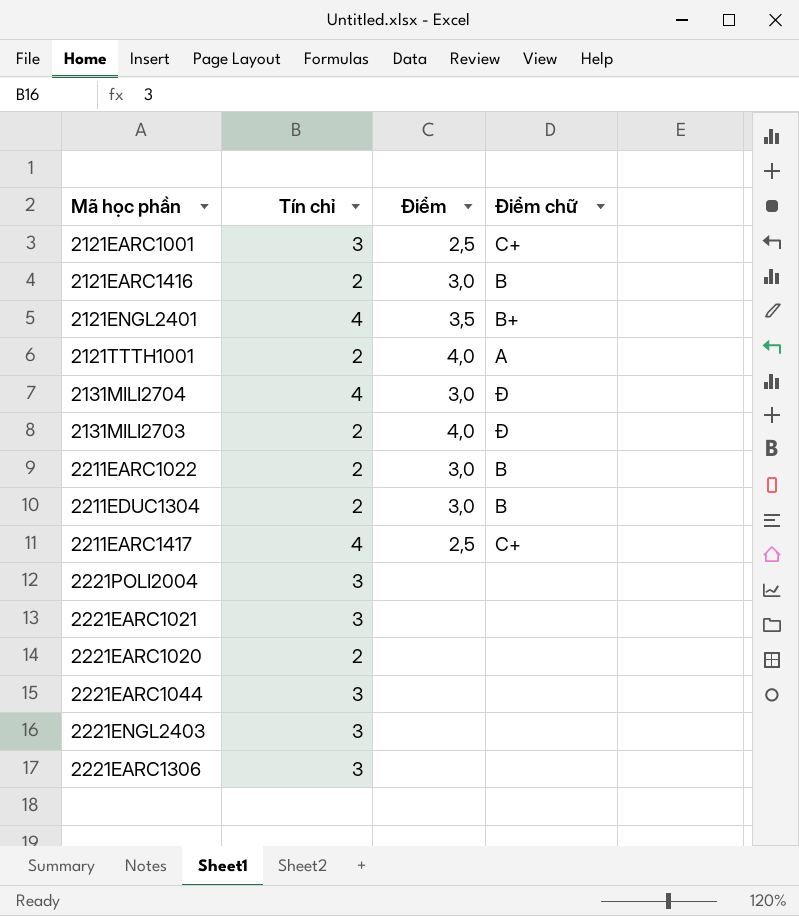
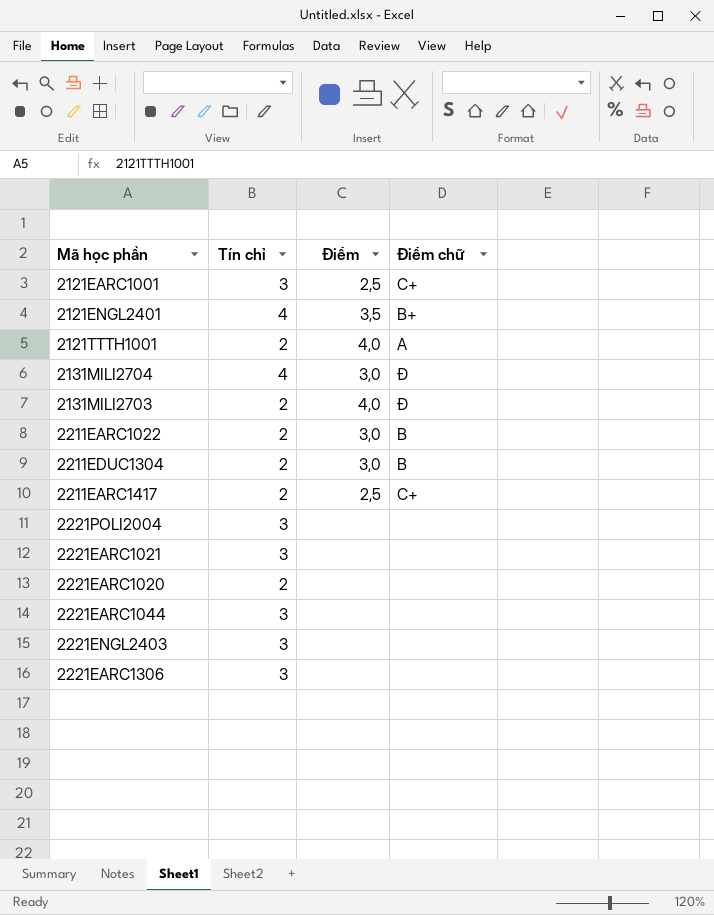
row 2121EARC1416: 2 | 3,0 | B -> none
2211EARC1417 | Tín chỉ: 4 -> 2

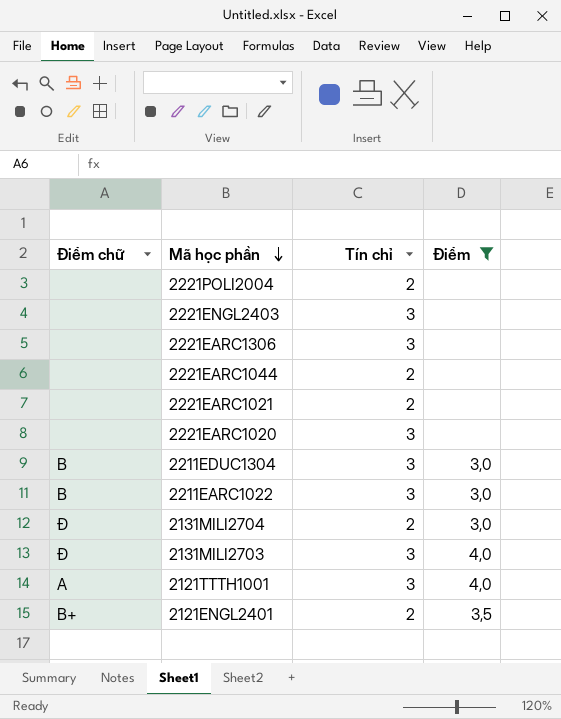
filter: none -> Điểm != 2,5
row order: none -> Mã học phần descending
column Điểm chữ | position: 4 -> 1
2221POLI2004 | Tín chỉ: 3 -> 2
2221EARC1044 | Tín chỉ: 3 -> 2
2221EARC1021 | Tín chỉ: 3 -> 2
2221EARC1020 | Tín chỉ: 2 -> 3
2211EDUC1304 | Tín chỉ: 2 -> 3
2211EARC1022 | Tín chỉ: 2 -> 3
2131MILI2704 | Tín chỉ: 4 -> 2
2131MILI2703 | Tín chỉ: 2 -> 3
2121TTTH1001 | Tín chỉ: 2 -> 3
2121ENGL2401 | Tín chỉ: 4 -> 2

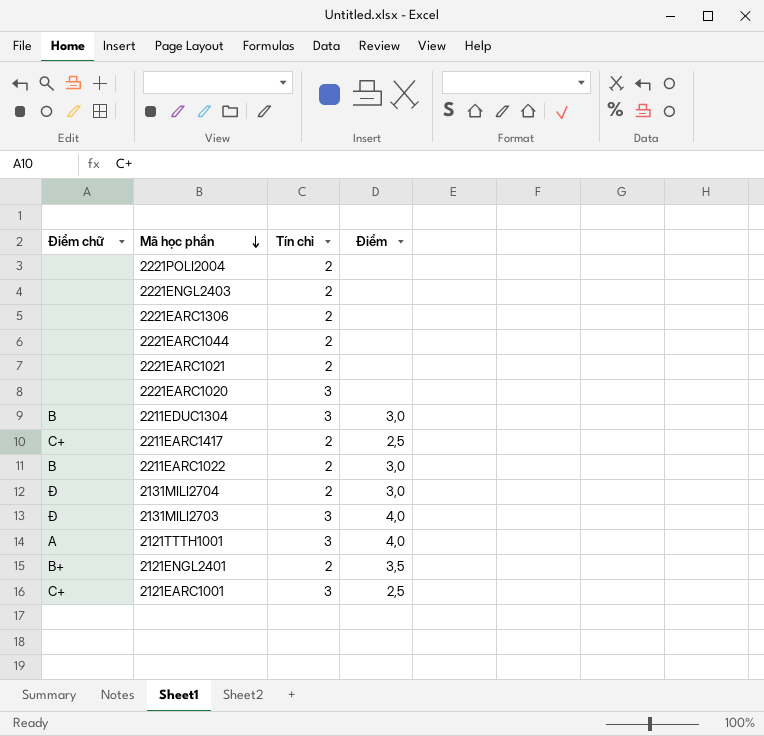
filter: Điểm != 2,5 -> none
2221ENGL2403 | Tín chỉ: 3 -> 2
2221EARC1306 | Tín chỉ: 3 -> 2
2211EARC1022 | Tín chỉ: 3 -> 2

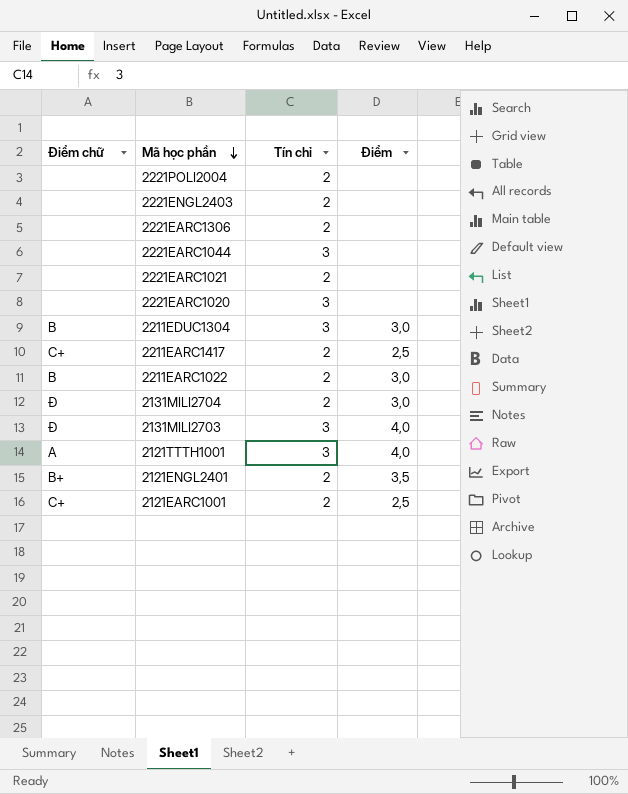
2221EARC1044 | Tín chỉ: 2 -> 3
2121EARC1001 | Tín chỉ: 3 -> 2

